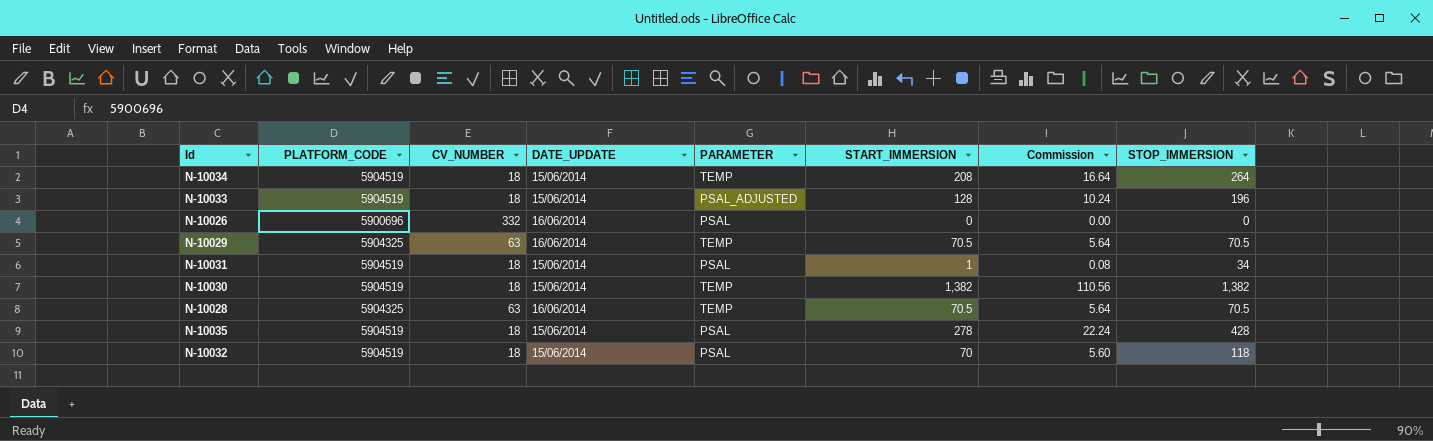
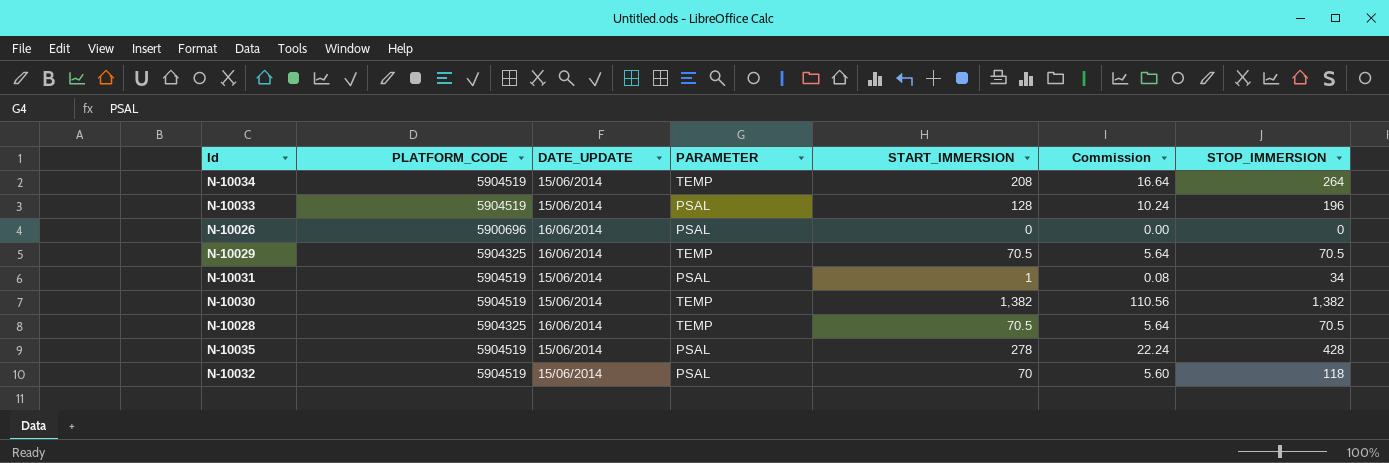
column CV_NUMBER | position: 3 -> none
N-10033 | PARAMETER: PSAL_ADJUSTED -> PSAL

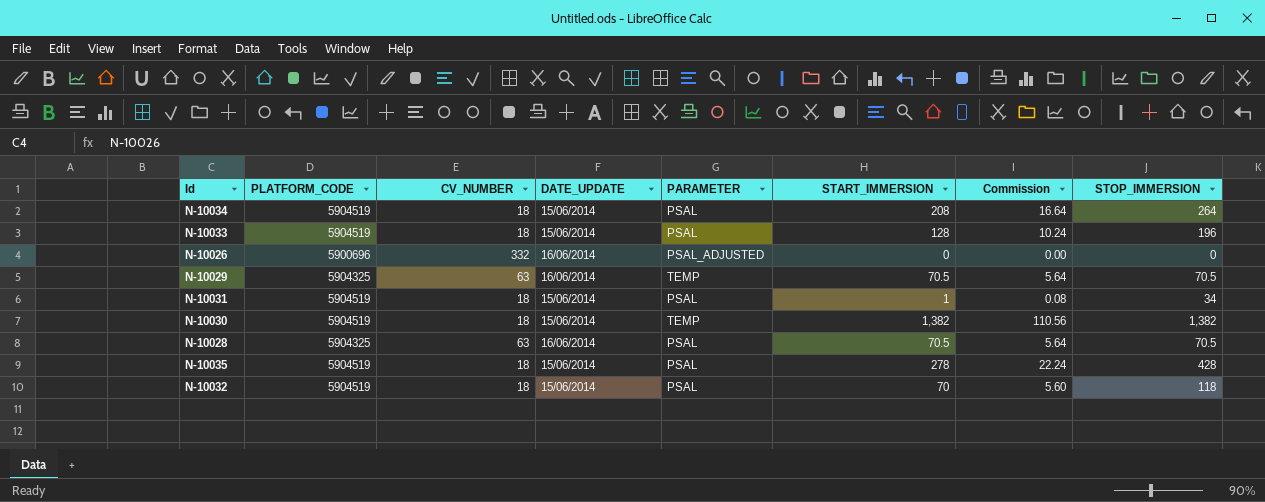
column CV_NUMBER | position: none -> 3
N-10034 | PARAMETER: TEMP -> PSAL
N-10026 | PARAMETER: PSAL -> PSAL_ADJUSTED
N-10028 | PARAMETER: TEMP -> PSAL

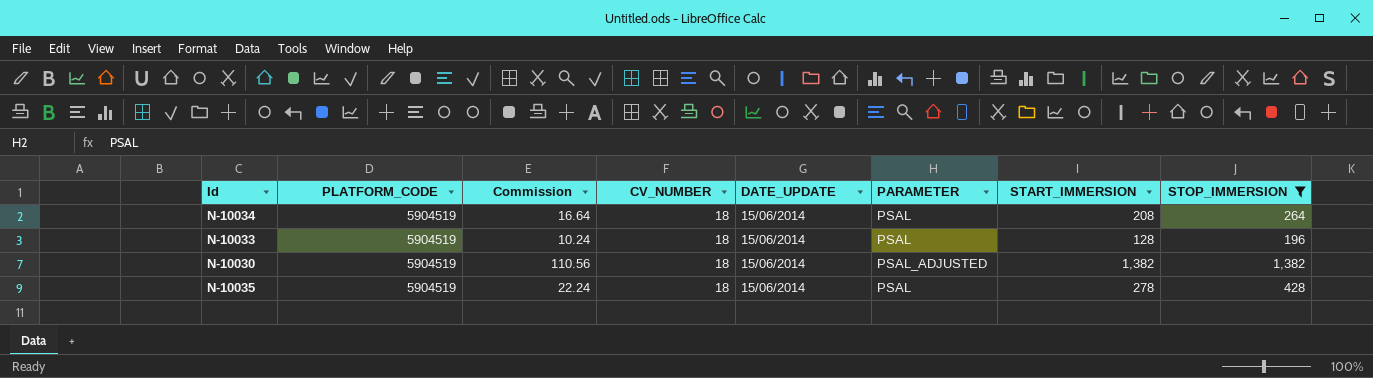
filter: none -> STOP_IMMERSION >= 196
column Commission | position: 7 -> 3
N-10030 | PARAMETER: TEMP -> PSAL_ADJUSTED

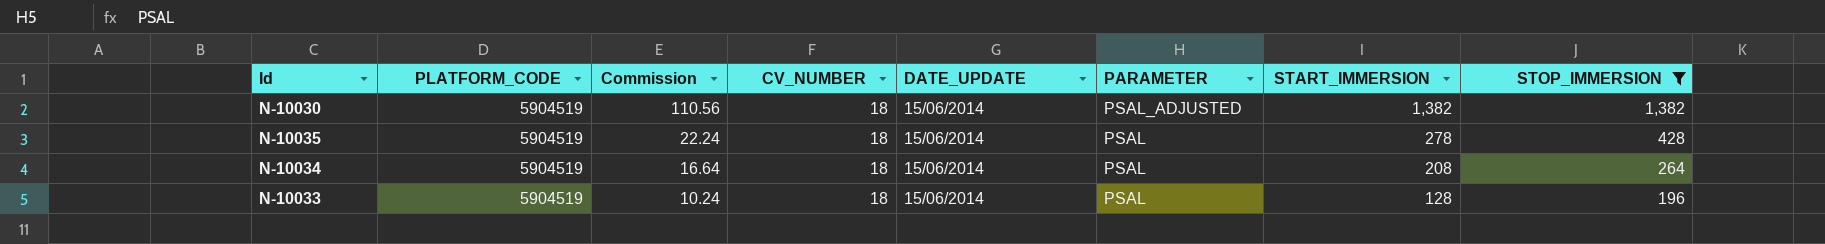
row order: none -> Commission descending

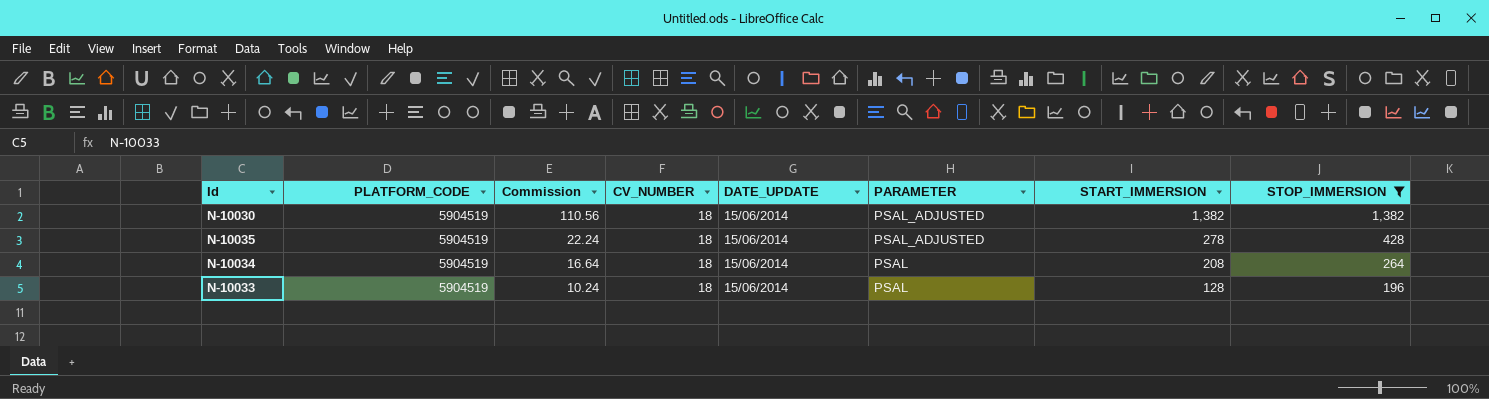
N-10035 | PARAMETER: PSAL -> PSAL_ADJUSTED

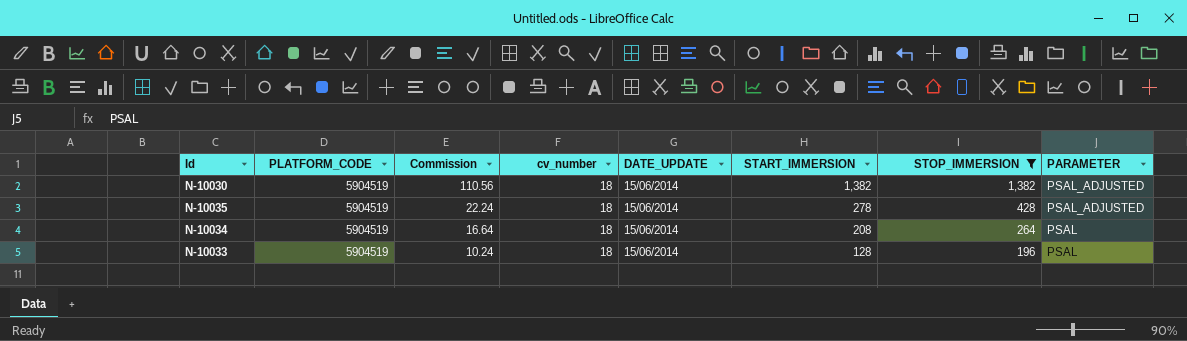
column name: CV_NUMBER -> cv_number
column PARAMETER | position: 6 -> 8

